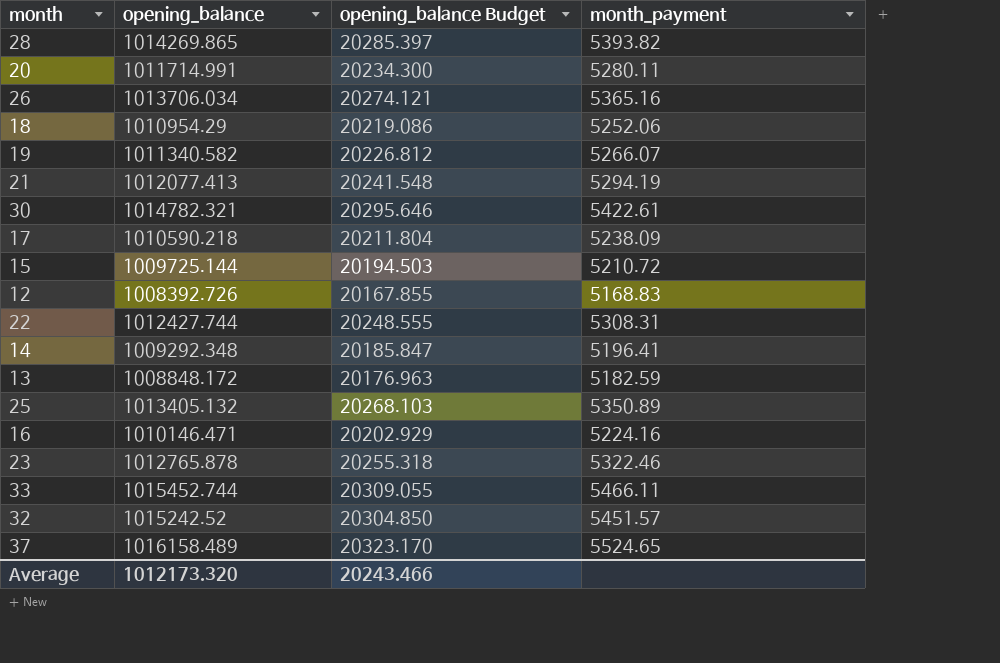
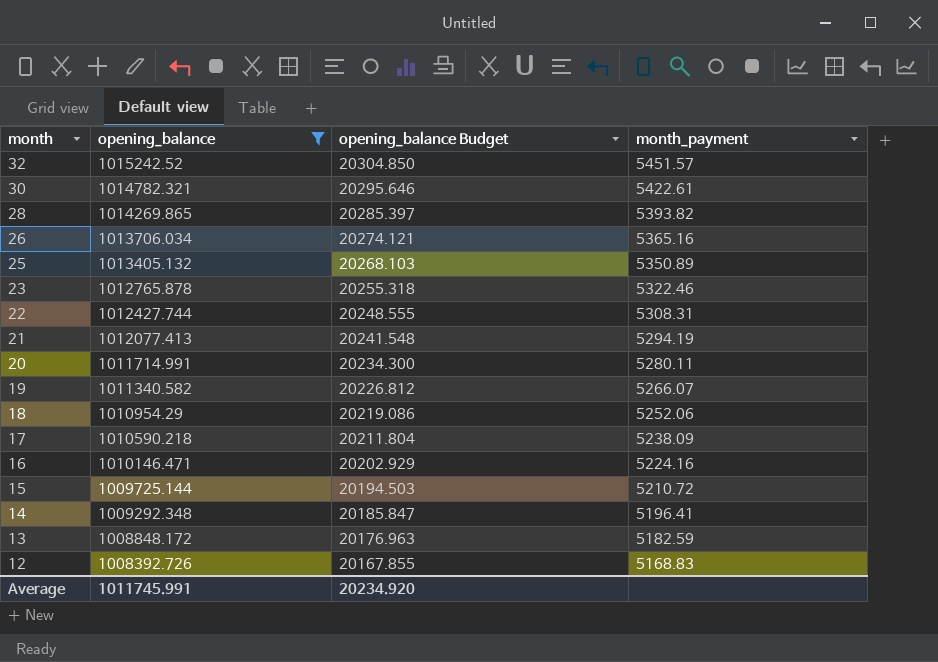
filter: none -> opening_balance <= 1015242.52
row order: none -> month descending
Average | opening_balance: 1012173.320 -> 1011745.991
Average | opening_balance Budget: 20243.466 -> 20234.920

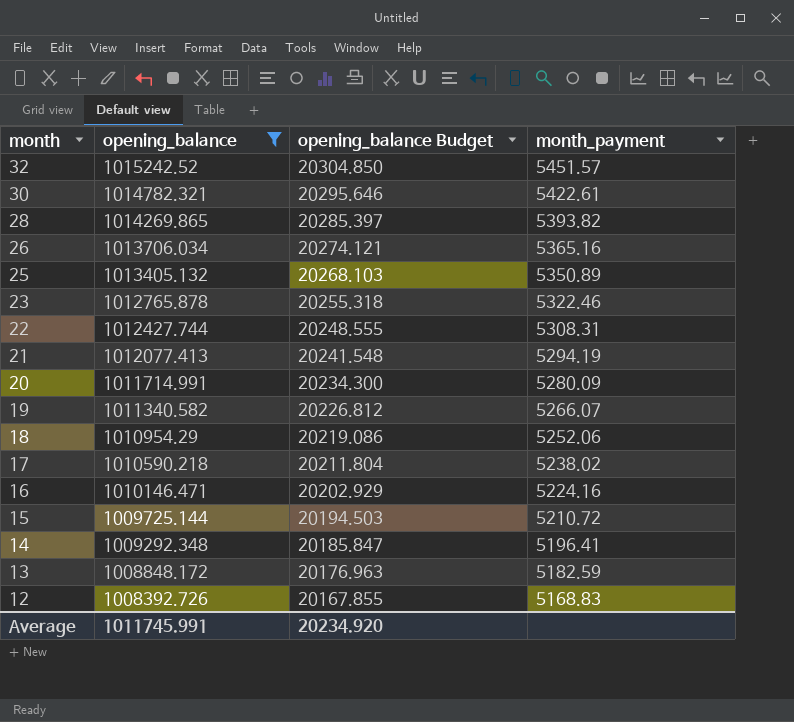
20 | month_payment: 5280.11 -> 5280.09
17 | month_payment: 5238.09 -> 5238.02

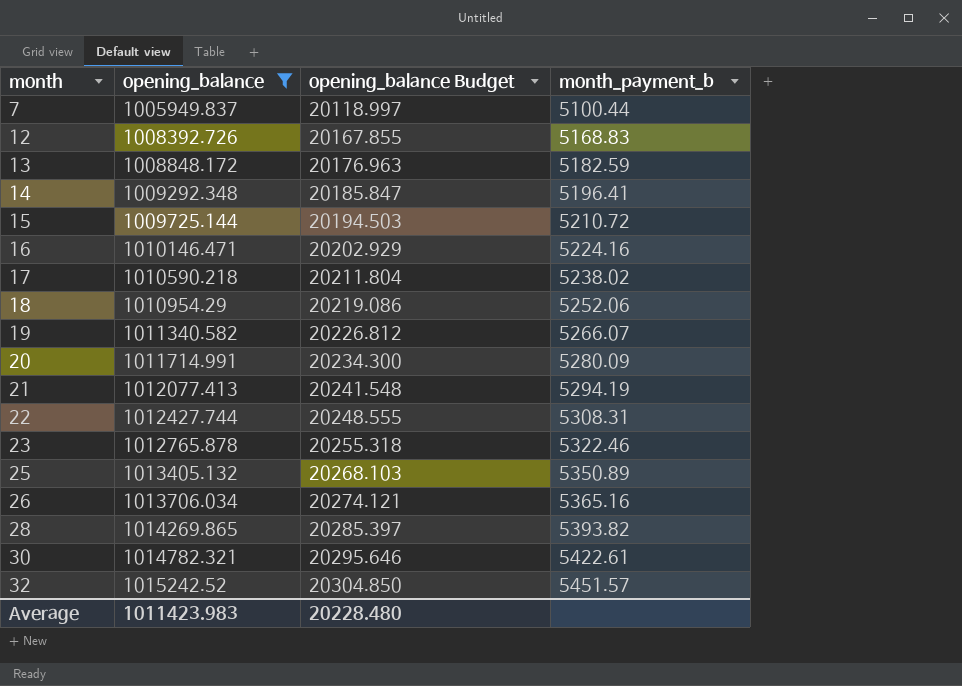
row order: month descending -> month ascending
column name: month_payment -> month_payment_b
row 7: none -> 1005949.837 | 20118.997 | 5100.44
Average | opening_balance: 1011745.991 -> 1011423.983
Average | opening_balance Budget: 20234.920 -> 20228.480

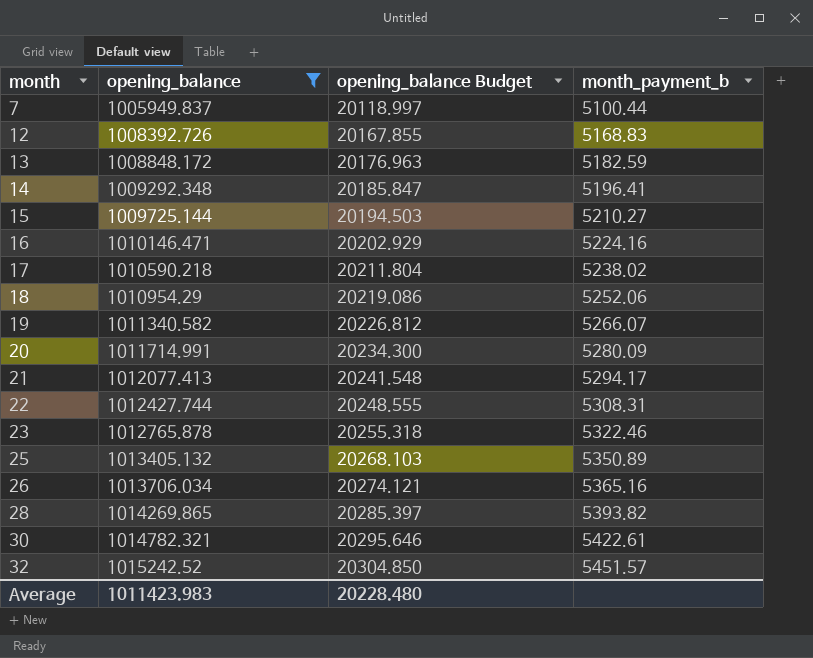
15 | month_payment_b: 5210.72 -> 5210.27
21 | month_payment_b: 5294.19 -> 5294.17

